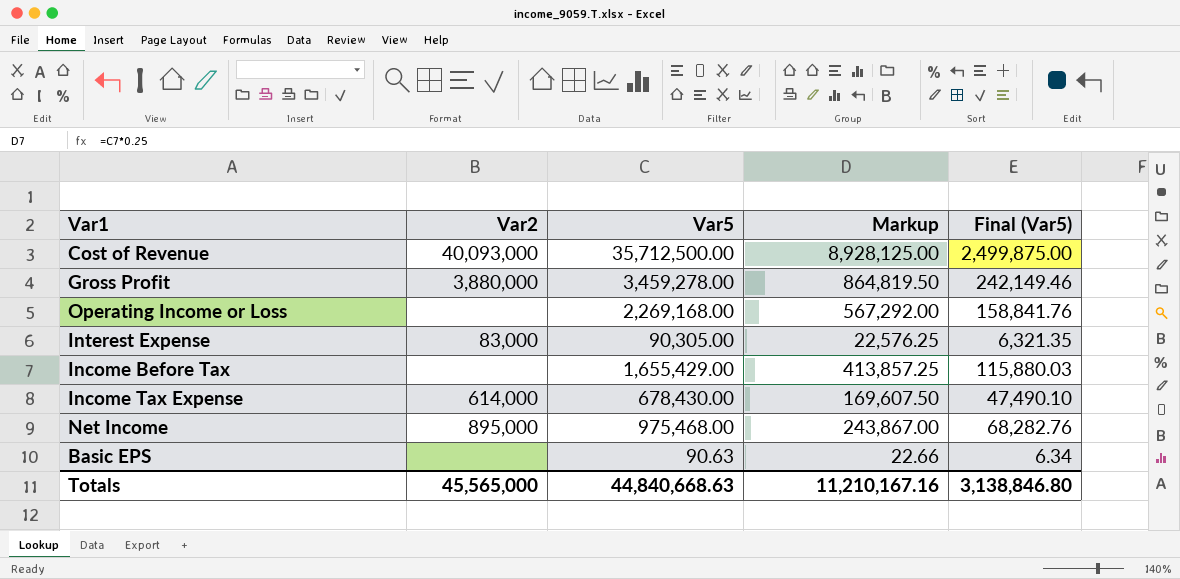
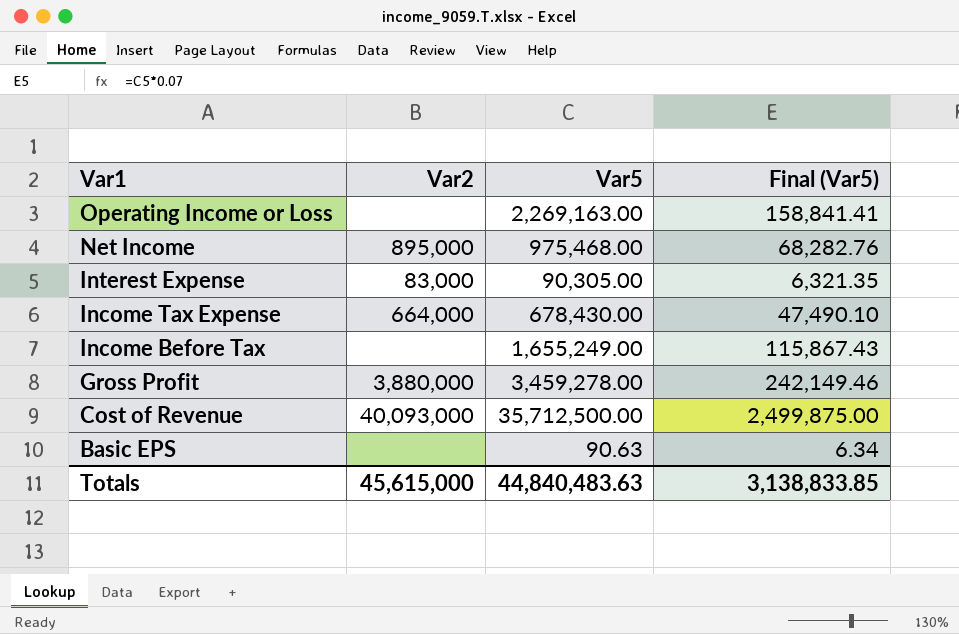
row order: none -> Var1 descending
column Markup | formula: [Var5] * 0.25 -> none
Operating Income or Loss | Var5: 2,269,168.00 -> 2,269,163.00
Operating Income or Loss | Final (Var5): 158,841.76 -> 158,841.41
Income Tax Expense | Var2: 614,000 -> 664,000
Income Before Tax | Var5: 1,655,429.00 -> 1,655,249.00
Income Before Tax | Final (Var5): 115,880.03 -> 115,867.43
Totals | Var2: 45,565,000 -> 45,615,000
Totals | Var5: 44,840,668.63 -> 44,840,483.63
Totals | Final (Var5): 3,138,846.80 -> 3,138,833.85

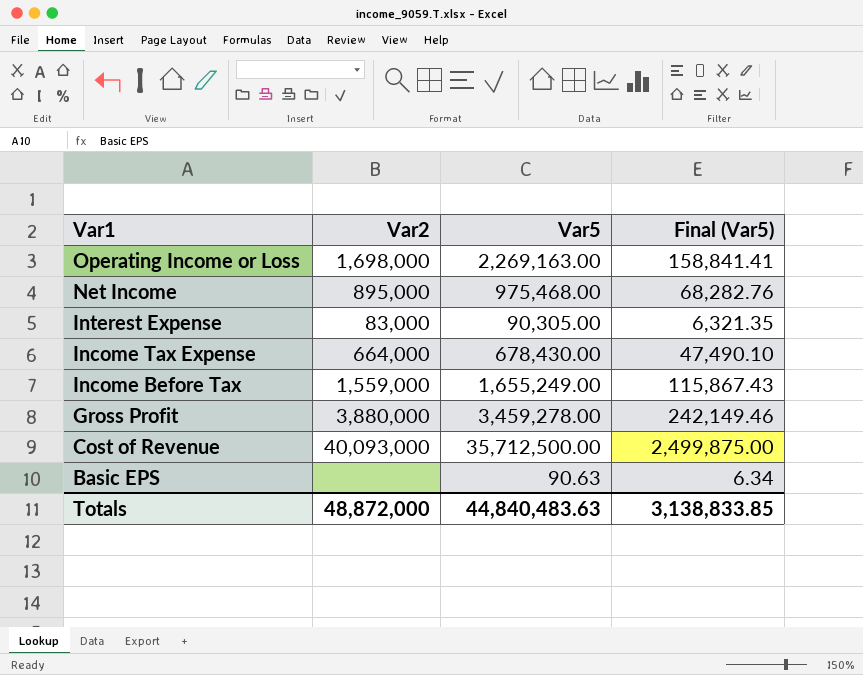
Operating Income or Loss | Var2: none -> 1,698,000
Income Before Tax | Var2: none -> 1,559,000
Totals | Var2: 45,615,000 -> 48,872,000

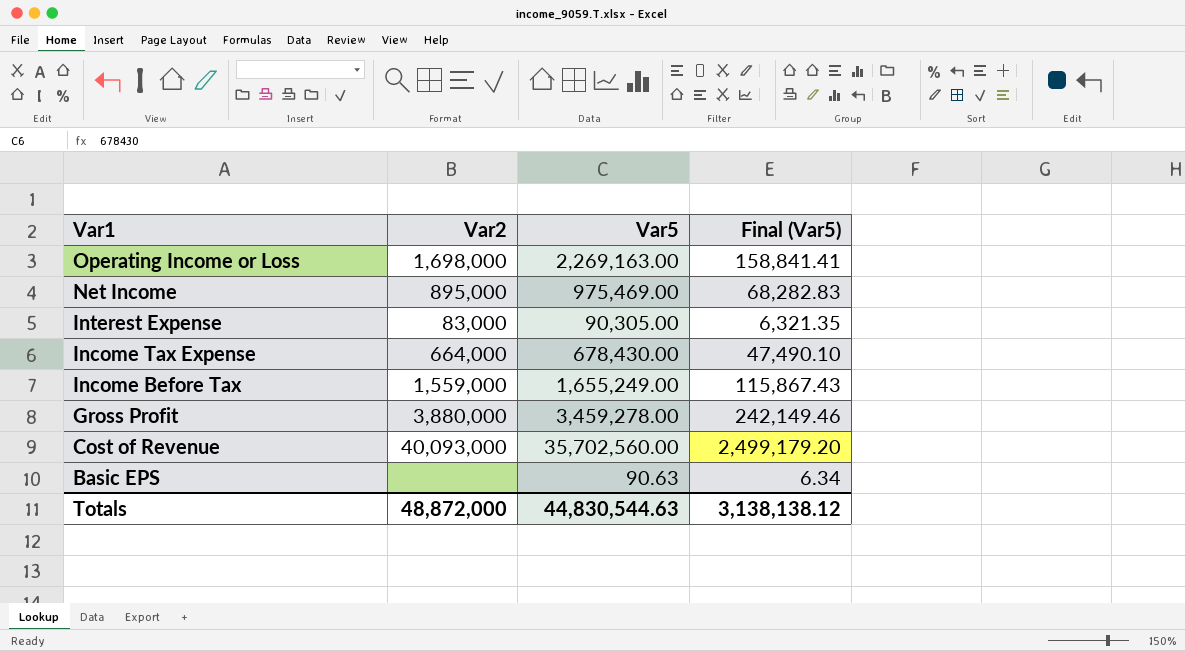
Net Income | Var5: 975,468.00 -> 975,469.00
Net Income | Final (Var5): 68,282.76 -> 68,282.83
Cost of Revenue | Var5: 35,712,500.00 -> 35,702,560.00
Cost of Revenue | Final (Var5): 2,499,875.00 -> 2,499,179.20
Totals | Var5: 44,840,483.63 -> 44,830,544.63
Totals | Final (Var5): 3,138,833.85 -> 3,138,138.12

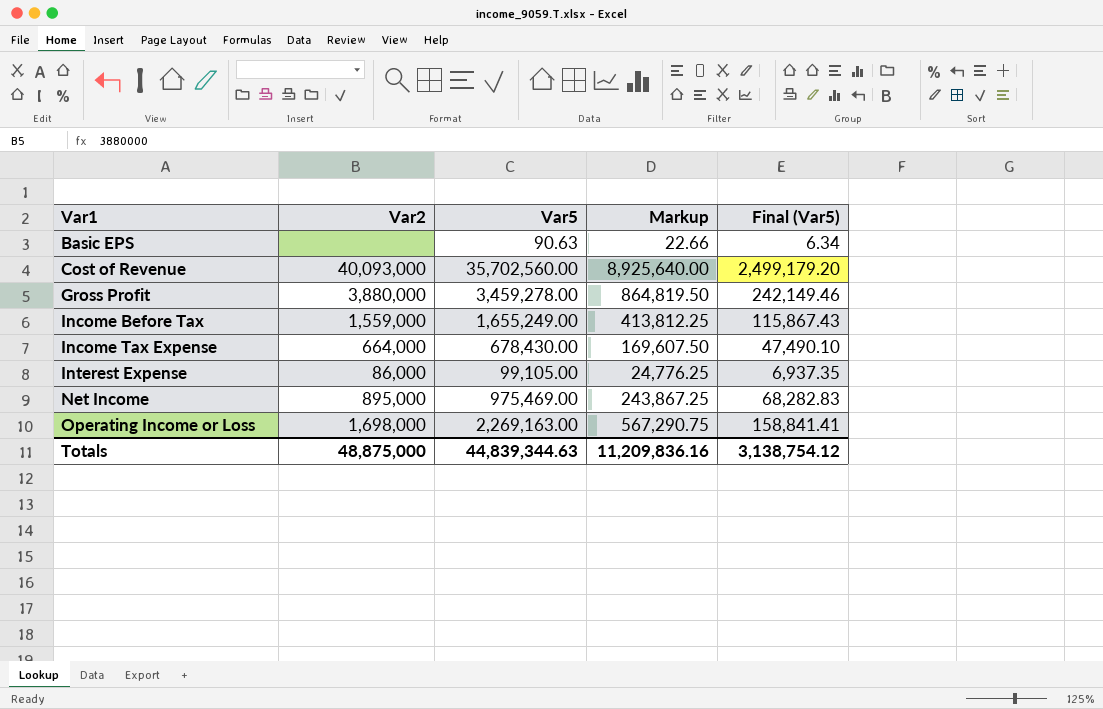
row order: Var1 descending -> Var1 ascending
column Markup | formula: none -> [Var5] * 0.25
Interest Expense | Var2: 83,000 -> 86,000
Interest Expense | Var5: 90,305.00 -> 99,105.00
Interest Expense | Final (Var5): 6,321.35 -> 6,937.35
Totals | Var2: 48,872,000 -> 48,875,000
Totals | Var5: 44,830,544.63 -> 44,839,344.63
Totals | Final (Var5): 3,138,138.12 -> 3,138,754.12

